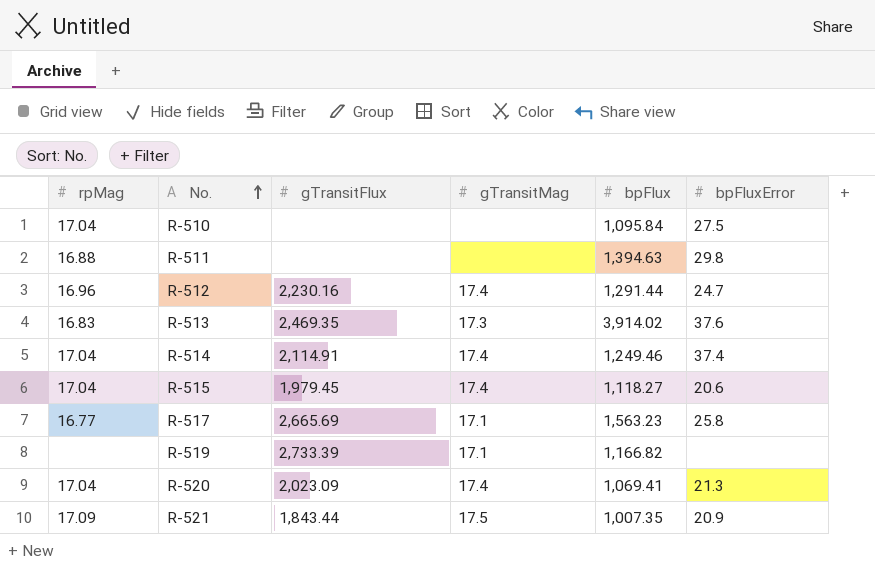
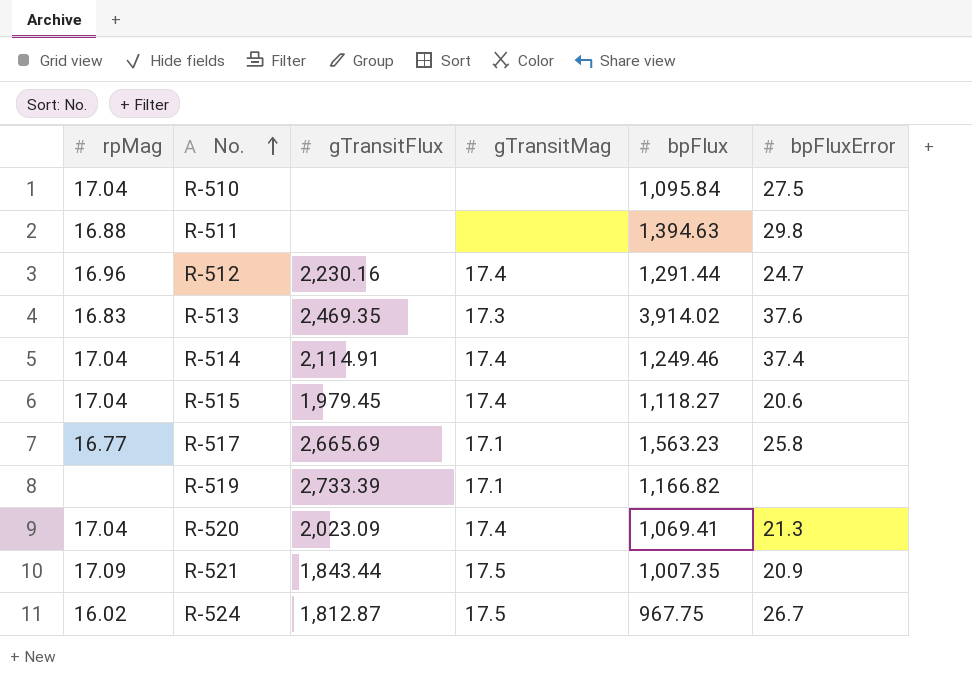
row R-524: none -> 16.02 | 1,812.87 | 17.5 | 967.75 | 26.7

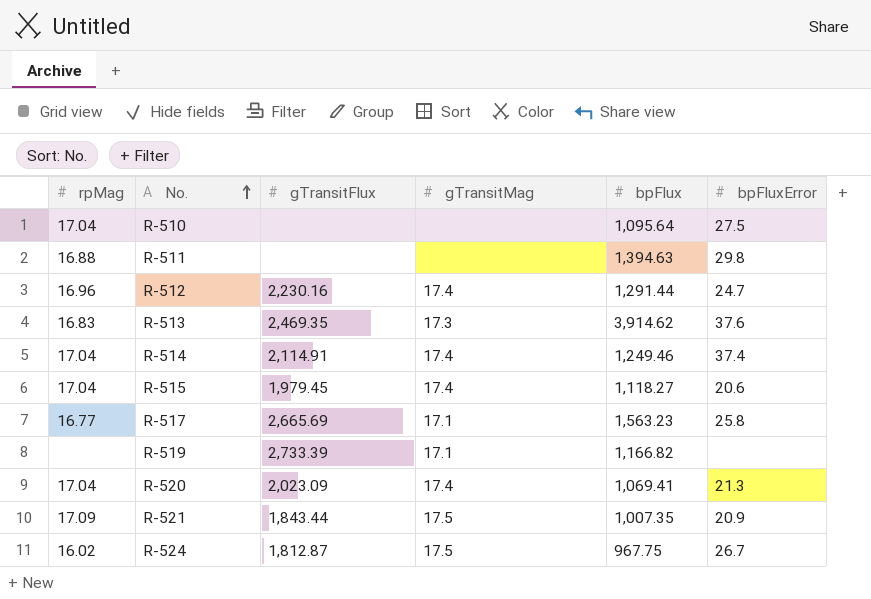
R-510 | bpFlux: 1,095.84 -> 1,095.64
R-513 | bpFlux: 3,914.02 -> 3,914.62

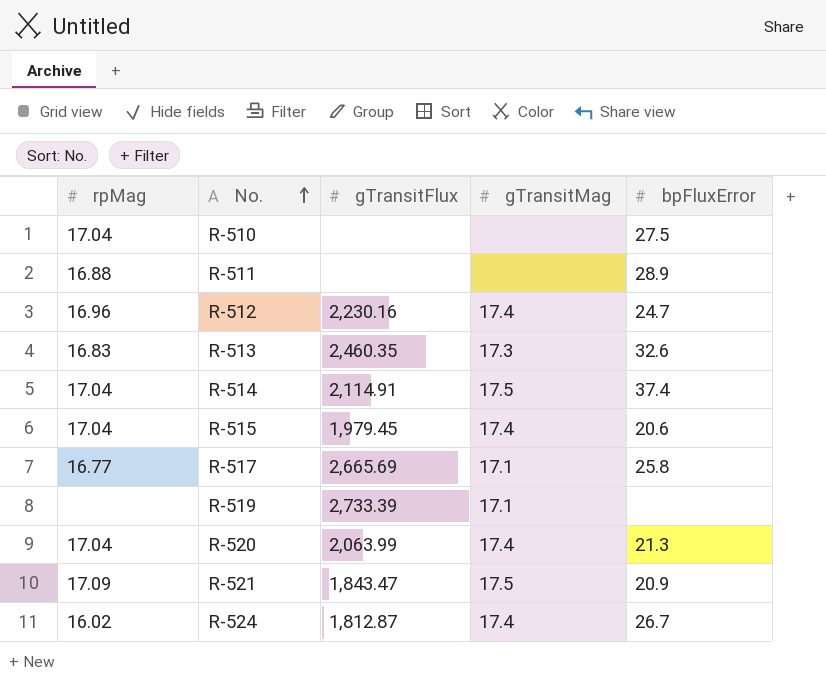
column bpFlux | position: 5 -> none
R-511 | bpFluxError: 29.8 -> 28.9
R-513 | gTransitFlux: 2,469.35 -> 2,460.35
R-513 | bpFluxError: 37.6 -> 32.6
R-514 | gTransitMag: 17.4 -> 17.5
R-520 | gTransitFlux: 2,023.09 -> 2,063.99
R-521 | gTransitFlux: 1,843.44 -> 1,843.47
R-524 | gTransitMag: 17.5 -> 17.4

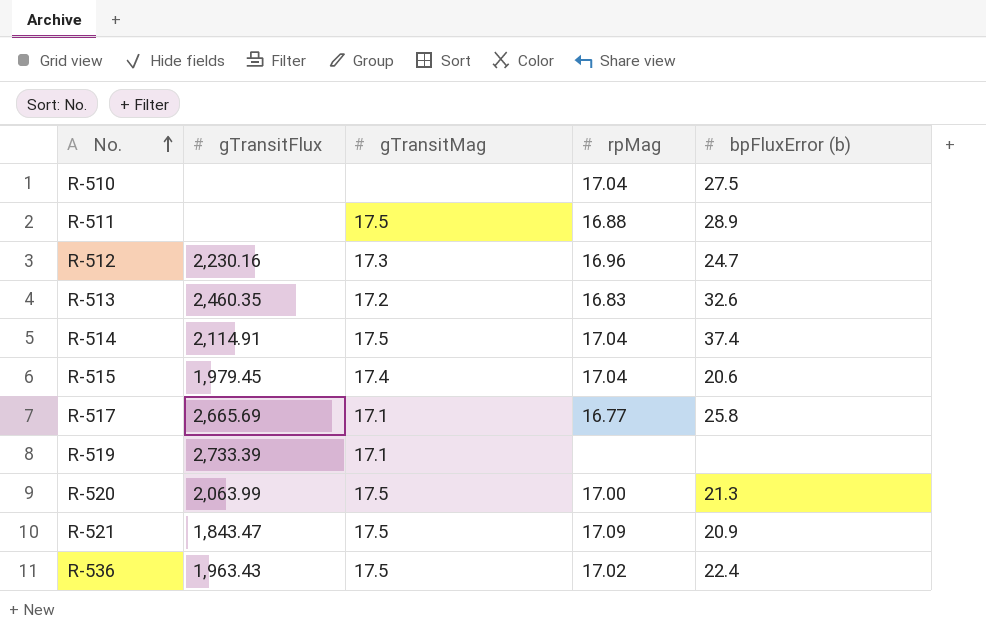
column rpMag | position: 1 -> 4
column name: bpFluxError -> bpFluxError (b)
row R-524: 16.02 | 1,812.87 | 17.4 | 26.7 -> none
R-511 | gTransitMag: none -> 17.5
R-512 | gTransitMag: 17.4 -> 17.3
R-513 | gTransitMag: 17.3 -> 17.2
R-520 | gTransitMag: 17.4 -> 17.5
R-520 | rpMag: 17.04 -> 17.00
row R-536: none -> 1,963.43 | 17.5 | 17.02 | 22.4

